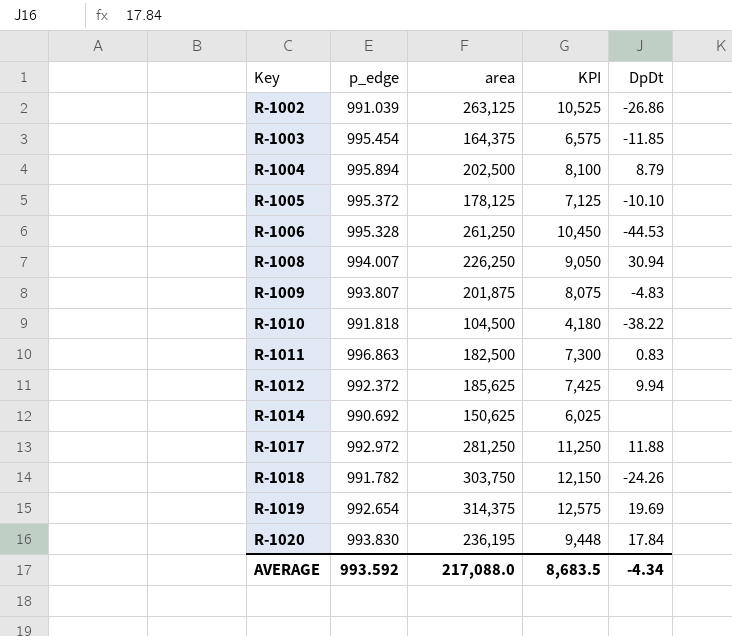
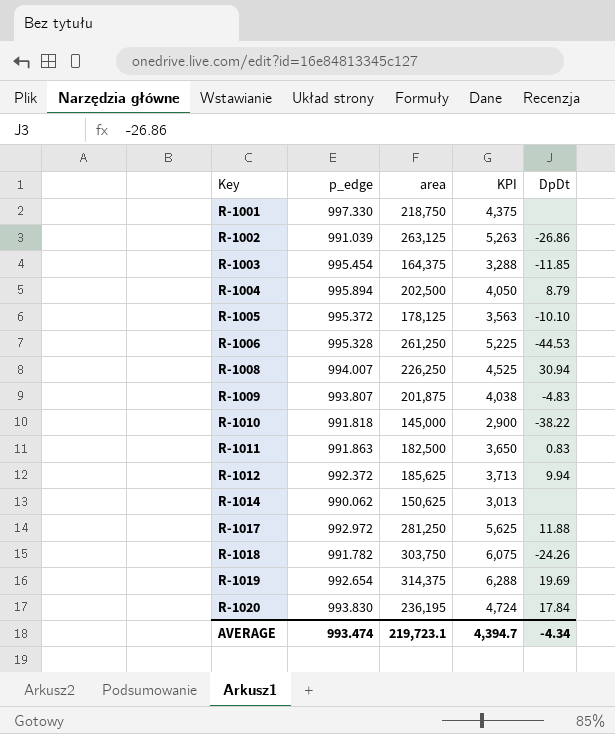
column KPI | formula: [area] * 0.04 -> [area] * 0.02
row R-1001: none -> 997.330 | 218,750 | 4,375 | none
R-1010 | area: 104,500 -> 145,000
R-1011 | p_edge: 996.863 -> 991.863
R-1014 | p_edge: 990.692 -> 990.062
AVERAGE | p_edge: 993.592 -> 993.474
AVERAGE | area: 217,088.0 -> 219,723.1
AVERAGE | KPI: 8,683.5 -> 4,394.7

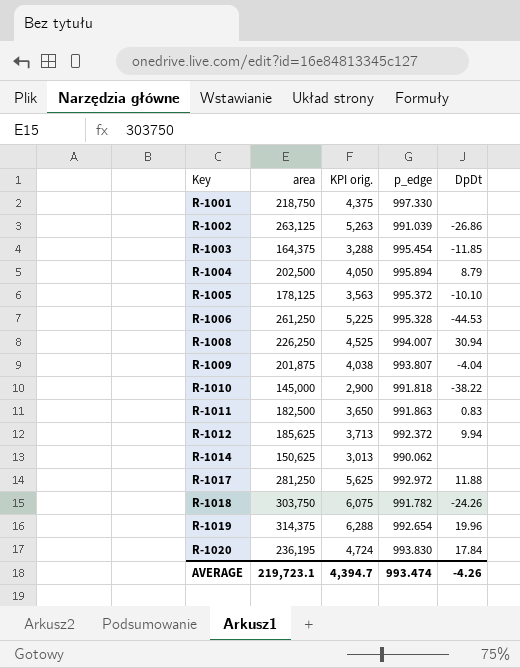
column name: KPI -> KPI orig.
column p_edge | position: 2 -> 4
R-1009 | DpDt: -4.83 -> -4.04
R-1019 | DpDt: 19.69 -> 19.96
AVERAGE | DpDt: -4.34 -> -4.26

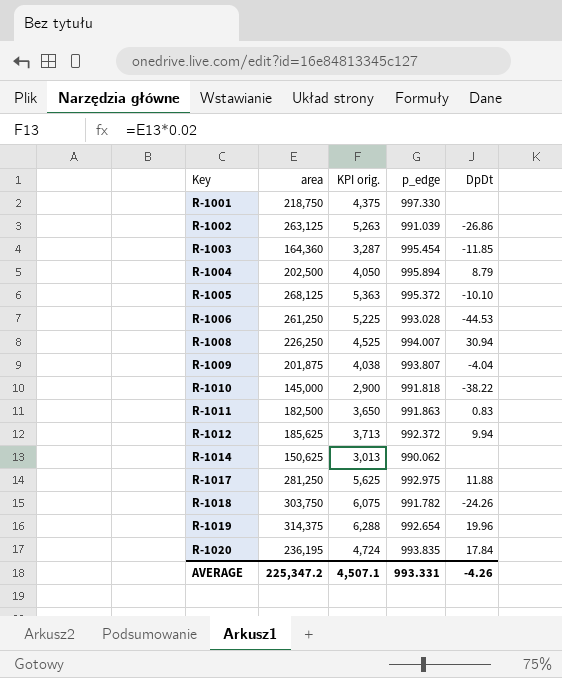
R-1003 | area: 164,375 -> 164,360
R-1003 | KPI orig.: 3,288 -> 3,287
R-1005 | area: 178,125 -> 268,125
R-1005 | KPI orig.: 3,563 -> 5,363
R-1006 | p_edge: 995.328 -> 993.028
R-1017 | p_edge: 992.972 -> 992.975
R-1020 | p_edge: 993.830 -> 993.835
AVERAGE | area: 219,723.1 -> 225,347.2
AVERAGE | KPI orig.: 4,394.7 -> 4,507.1
AVERAGE | p_edge: 993.474 -> 993.331

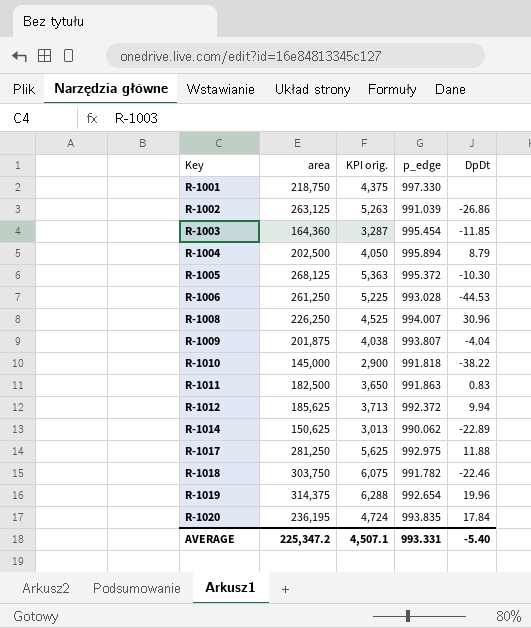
R-1005 | DpDt: -10.10 -> -10.30
R-1008 | DpDt: 30.94 -> 30.96
R-1014 | DpDt: none -> -22.89
R-1018 | DpDt: -24.26 -> -22.46
AVERAGE | DpDt: -4.26 -> -5.40

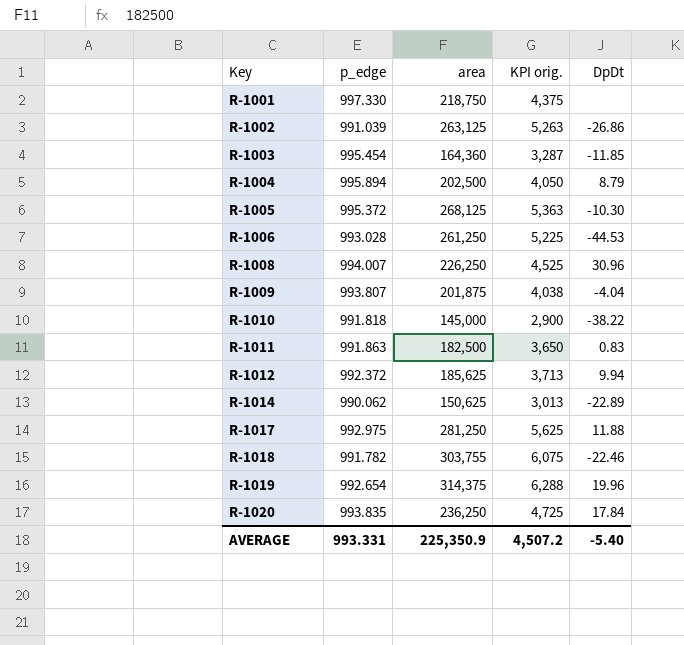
column p_edge | position: 4 -> 2
R-1018 | area: 303,750 -> 303,755
R-1020 | area: 236,195 -> 236,250
R-1020 | KPI orig.: 4,724 -> 4,725
AVERAGE | area: 225,347.2 -> 225,350.9
AVERAGE | KPI orig.: 4,507.1 -> 4,507.2

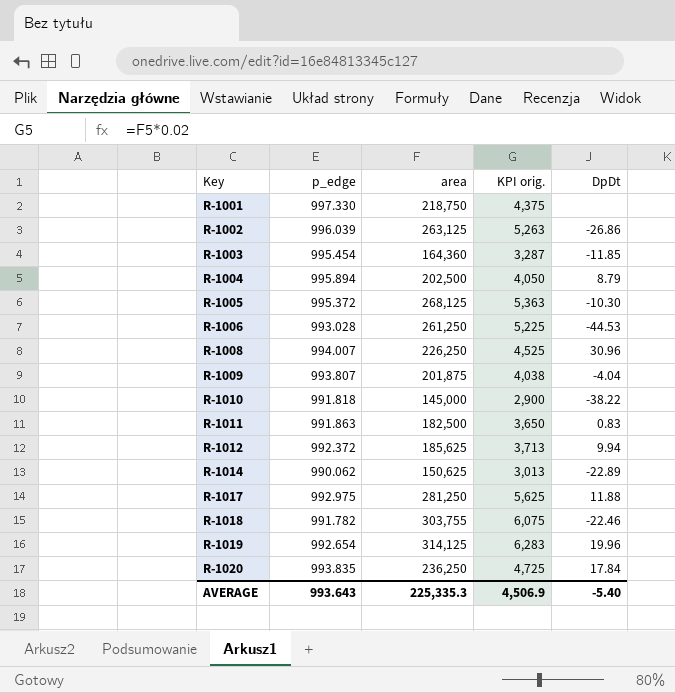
R-1002 | p_edge: 991.039 -> 996.039
R-1019 | area: 314,375 -> 314,125
R-1019 | KPI orig.: 6,288 -> 6,283
AVERAGE | p_edge: 993.331 -> 993.643
AVERAGE | area: 225,350.9 -> 225,335.3
AVERAGE | KPI orig.: 4,507.2 -> 4,506.9

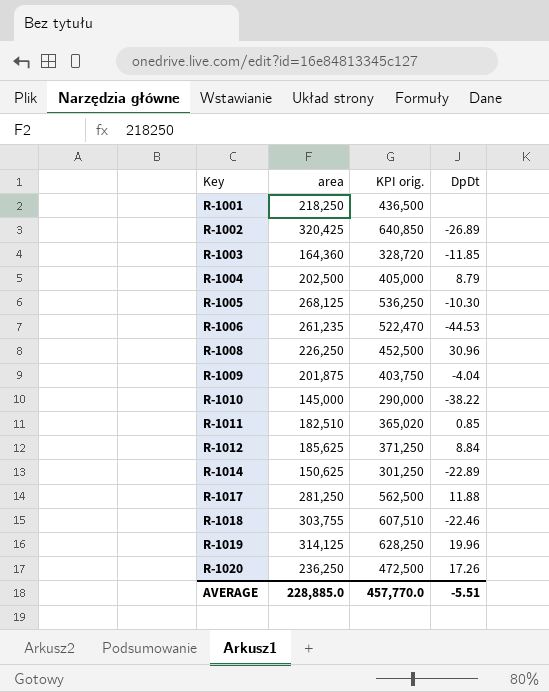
column p_edge | position: 2 -> none
column KPI orig. | formula: [area] * 0.02 -> [area] * 2
R-1001 | area: 218,750 -> 218,250
R-1002 | area: 263,125 -> 320,425
R-1002 | DpDt: -26.86 -> -26.89
R-1006 | area: 261,250 -> 261,235
R-1011 | area: 182,500 -> 182,510
R-1011 | DpDt: 0.83 -> 0.85
R-1012 | DpDt: 9.94 -> 8.84
R-1020 | DpDt: 17.84 -> 17.26
AVERAGE | area: 225,335.3 -> 228,885.0
AVERAGE | KPI orig.: 4,506.9 -> 457,770.0
AVERAGE | DpDt: -5.40 -> -5.51

